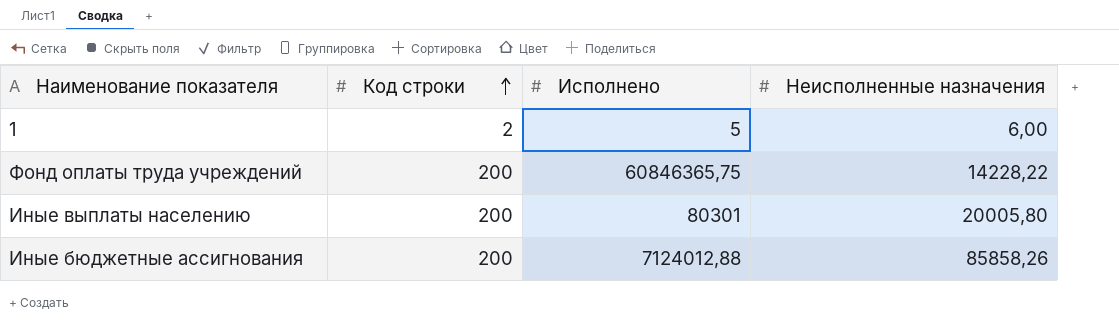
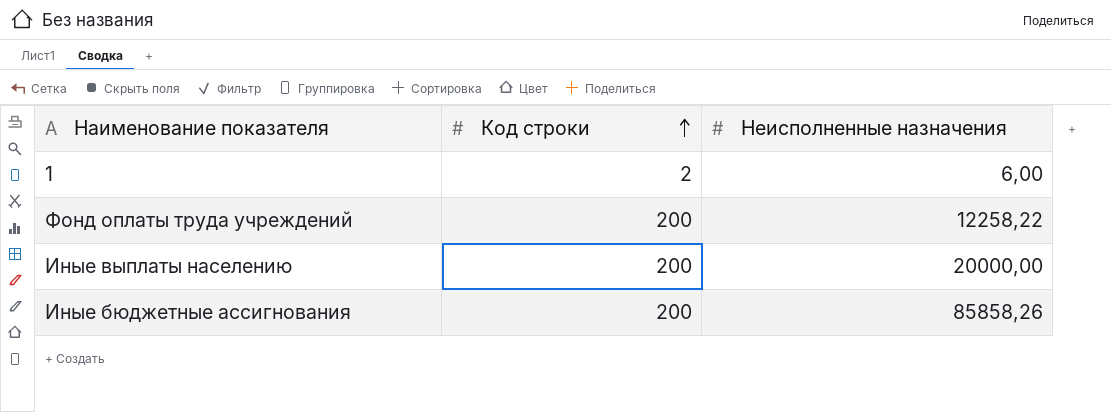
column Исполнено | position: 3 -> none
Фонд оплаты труда учреждений | Неисполненные назначения: 14228,22 -> 12258,22
Иные выплаты населению | Неисполненные назначения: 20005,80 -> 20000,00

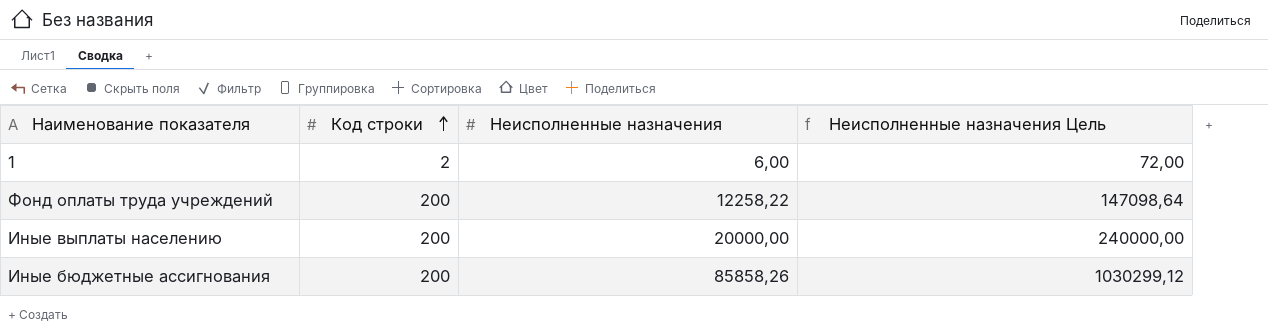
column Неисполненные назначения Цель | formula: none -> [Неисполненные назначения] * 12

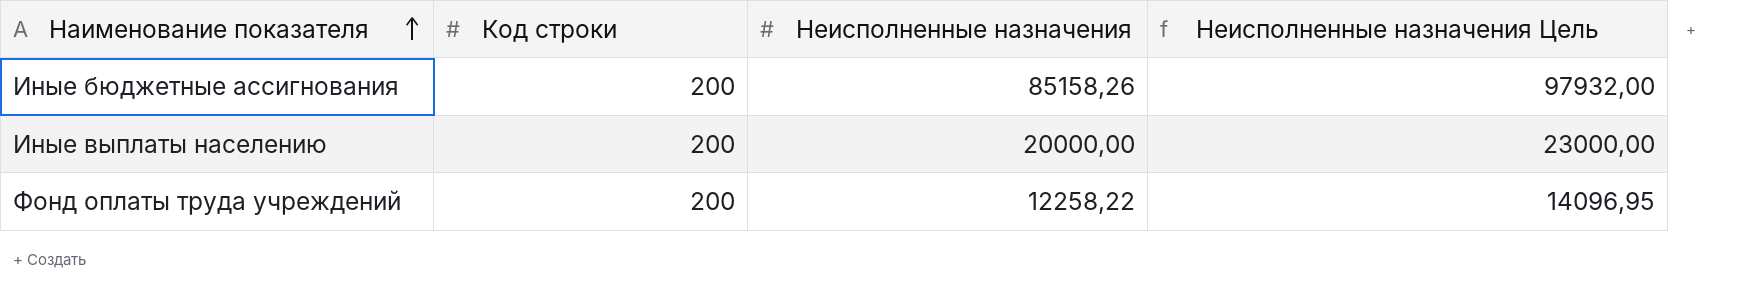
row order: Код строки ascending -> Наименование показателя ascending
column Неисполненные назначения Цель | formula: [Неисполненные назначения] * 12 -> [Неисполненные назначения] * 1,15
row 1: 2 | 6,00 | 72,00 -> none
Иные бюджетные ассигнования | Неисполненные назначения: 85858,26 -> 85158,26

